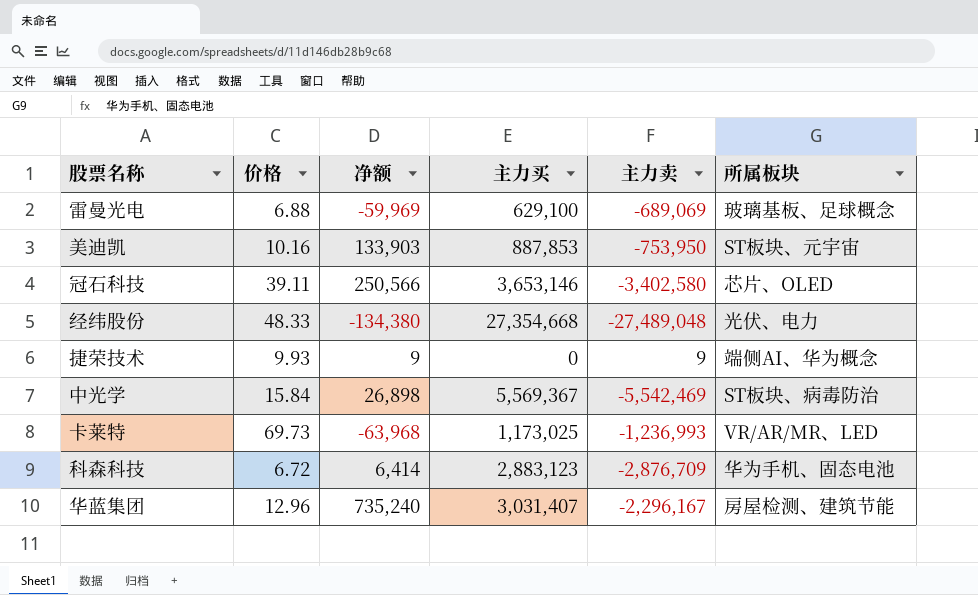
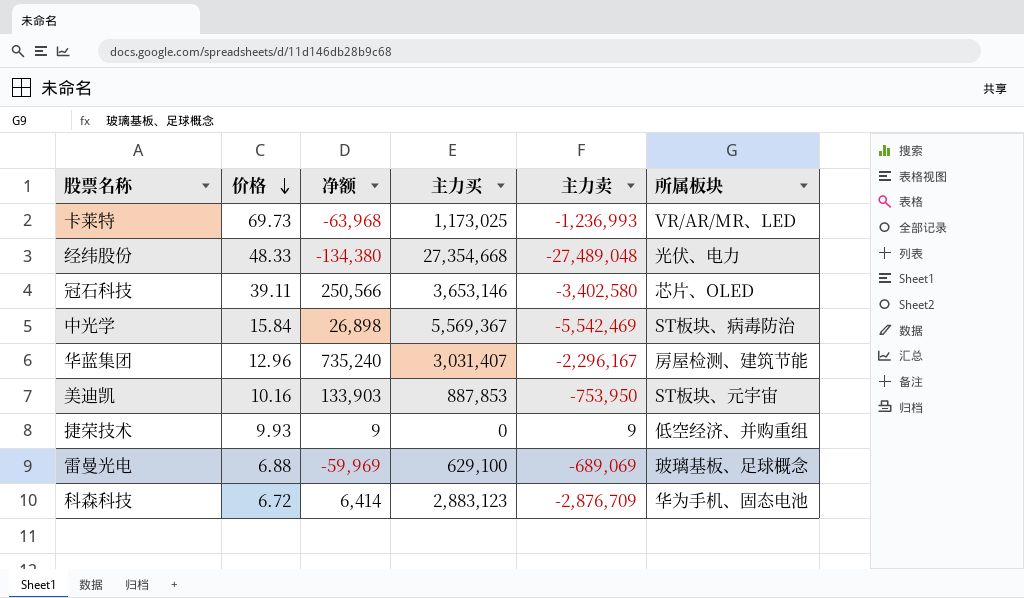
row order: none -> 价格 descending
捷荣技术 | 所属板块: 端侧AI、华为概念 -> 低空经济、并购重组

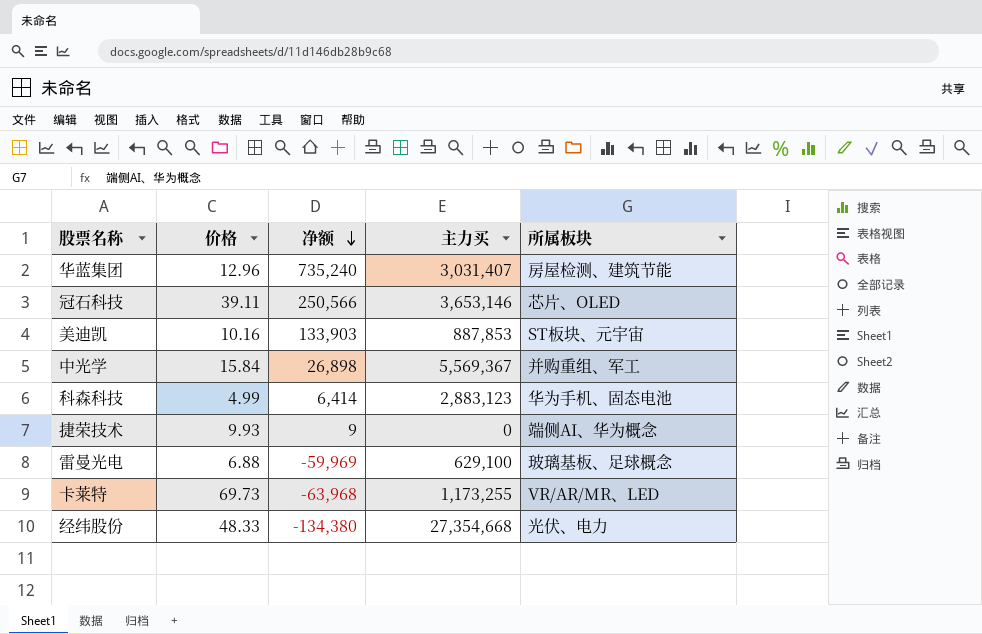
row order: 价格 descending -> 净额 descending
column 主力卖 | formula: [净额] - [主力买] -> none
中光学 | 所属板块: ST板块、病毒防治 -> 并购重组、军工
科森科技 | 价格: 6.72 -> 4.99
捷荣技术 | 所属板块: 低空经济、并购重组 -> 端侧AI、华为概念
卡莱特 | 主力买: 1,173,025 -> 1,173,255

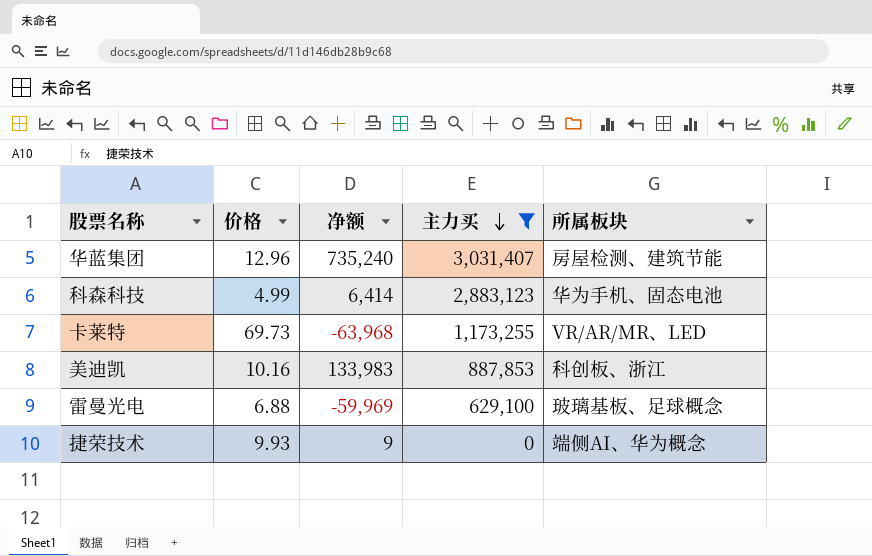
filter: none -> 主力买 <= 3,031,407
row order: 净额 descending -> 主力买 descending
美迪凯 | 净额: 133,903 -> 133,983
美迪凯 | 所属板块: ST板块、元宇宙 -> 科创板、浙江

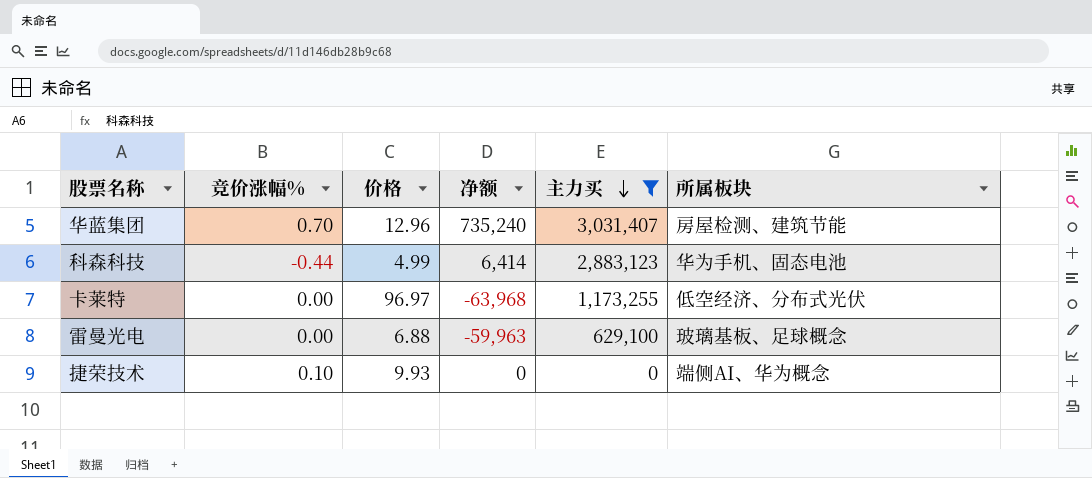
column 竞价涨幅% | position: none -> 2
row 美迪凯: 10.16 | 133,983 | 887,853 | 科创板、浙江 -> none
卡莱特 | 价格: 69.73 -> 96.97
卡莱特 | 所属板块: VR/AR/MR、LED -> 低空经济、分布式光伏
雷曼光电 | 净额: -59,969 -> -59,963
捷荣技术 | 净额: 9 -> 0

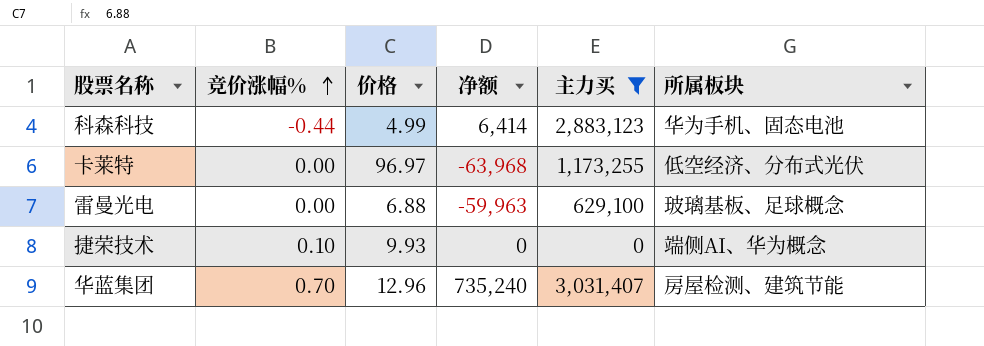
row order: 主力买 descending -> 竞价涨幅% ascending

